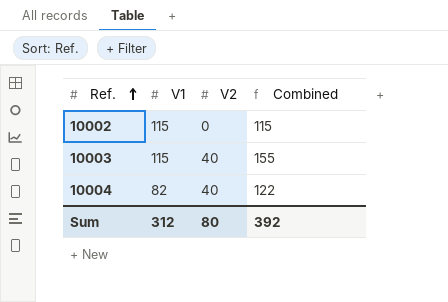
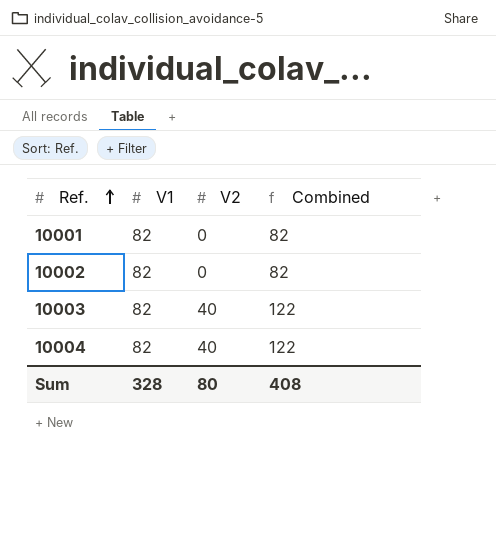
row 10001: none -> 82 | 0 | 82
10002 | V1: 115 -> 82
10002 | Combined: 115 -> 82
10003 | V1: 115 -> 82
10003 | Combined: 155 -> 122
Sum | V1: 312 -> 328
Sum | Combined: 392 -> 408

